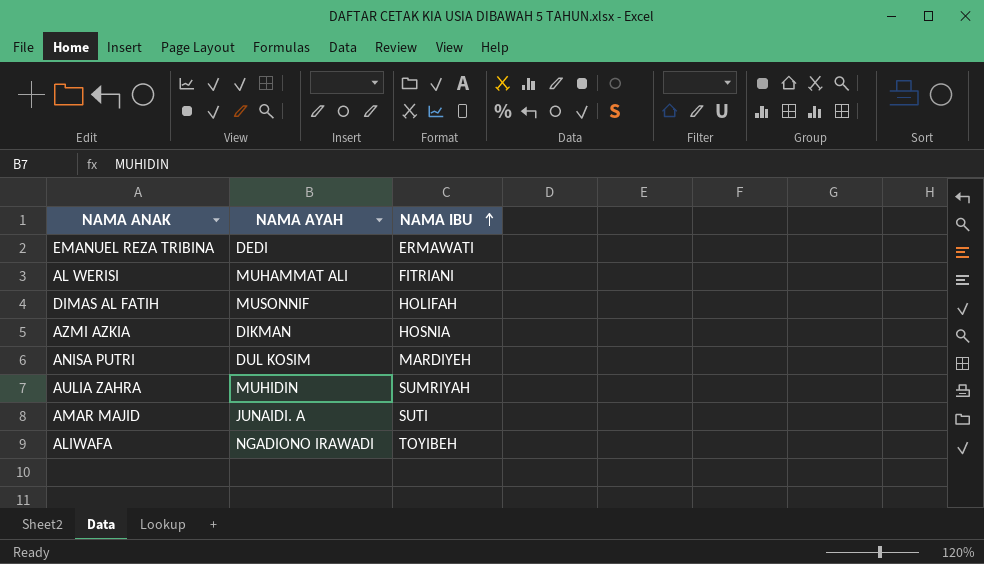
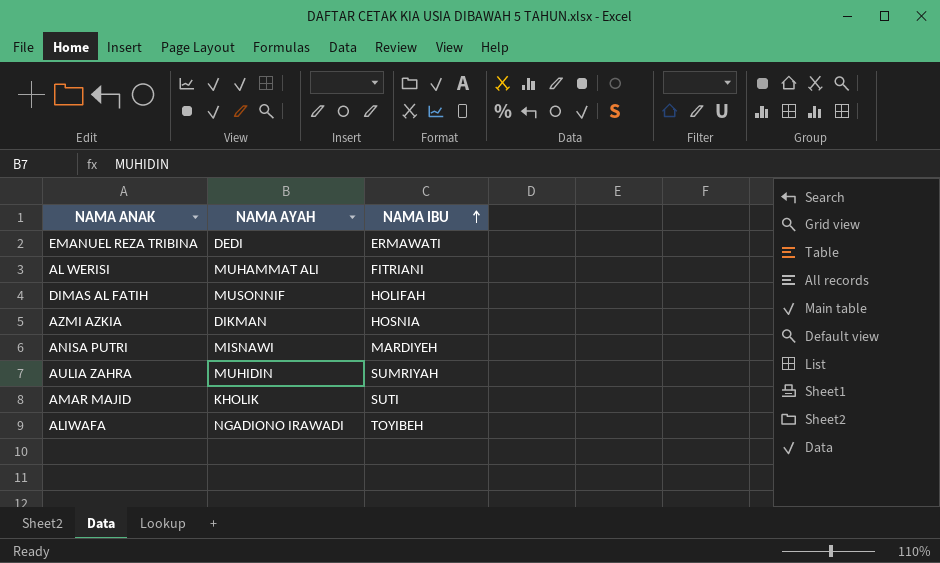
ANISA PUTRI | NAMA AYAH: DUL KOSIM -> MISNAWI
AMAR MAJID | NAMA AYAH: JUNAIDI. A -> KHOLIK

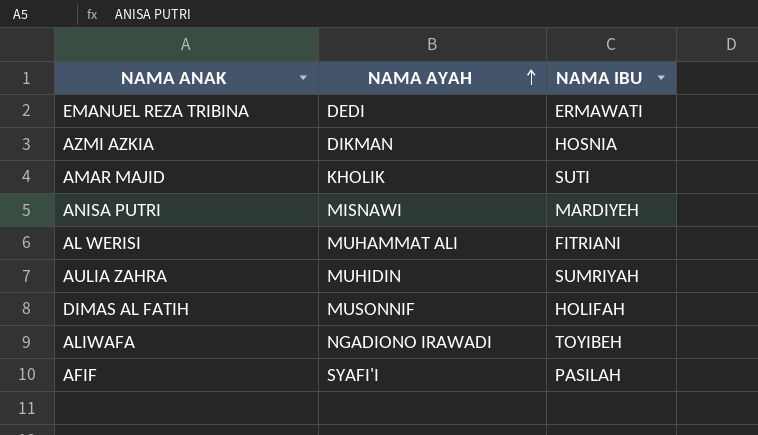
row order: NAMA IBU ascending -> NAMA AYAH ascending
row AFIF: none -> SYAFI'I | PASILAH

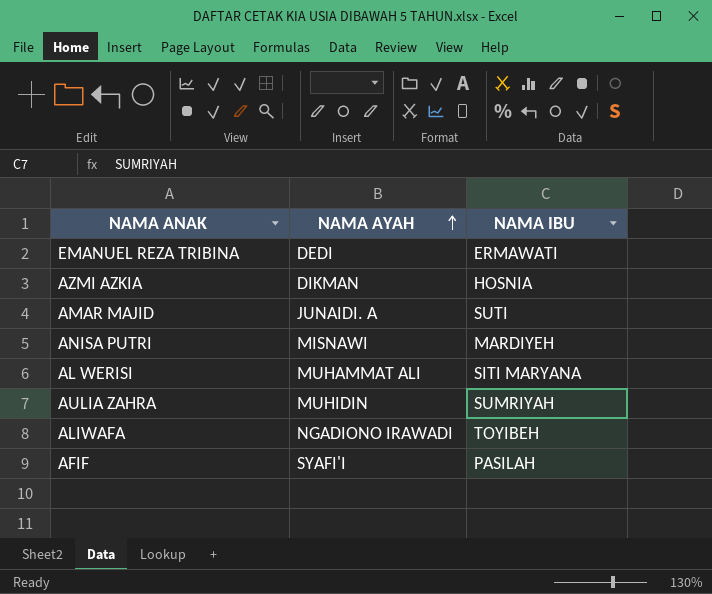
row DIMAS AL FATIH: MUSONNIF | HOLIFAH -> none
AMAR MAJID | NAMA AYAH: KHOLIK -> JUNAIDI. A
AL WERISI | NAMA IBU: FITRIANI -> SITI MARYANA

